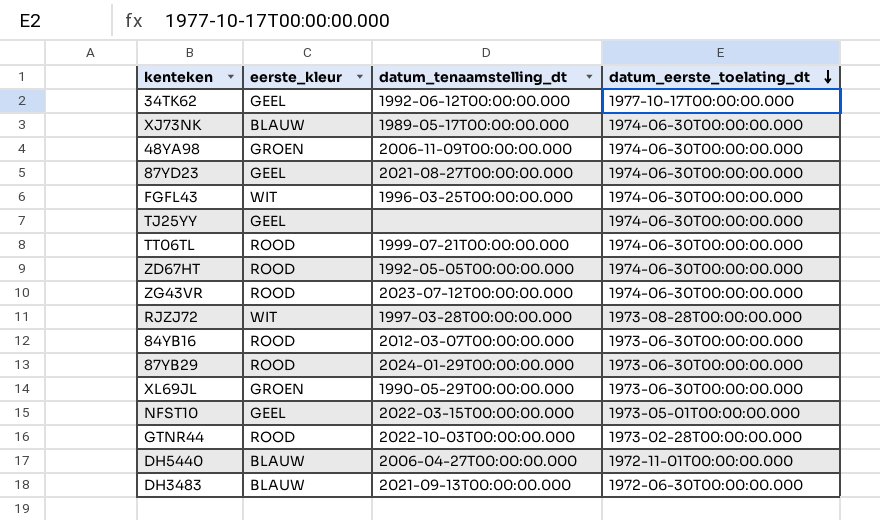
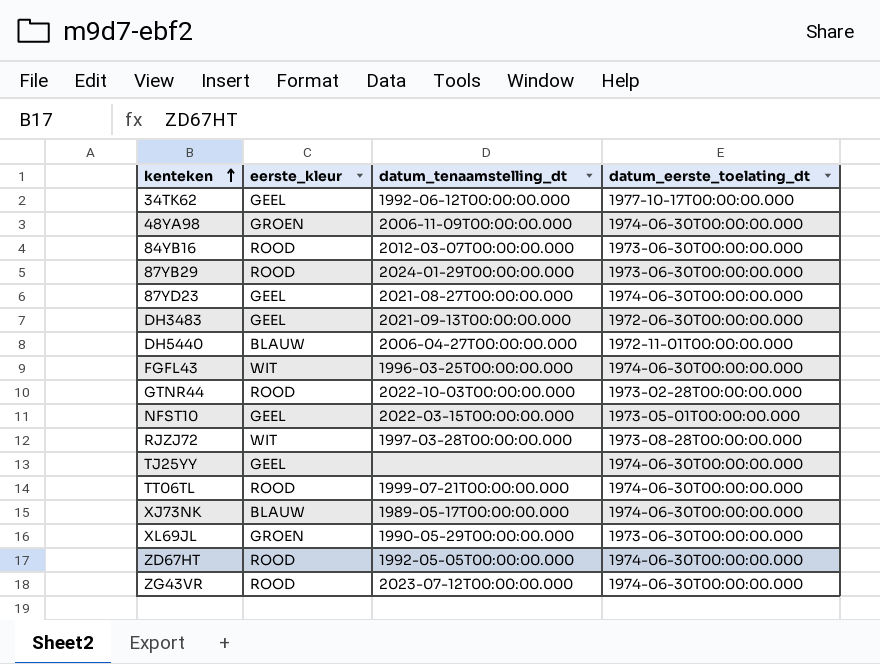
row order: datum_eerste_toelating_dt descending -> kenteken ascending
DH3483 | eerste_kleur: BLAUW -> GEEL

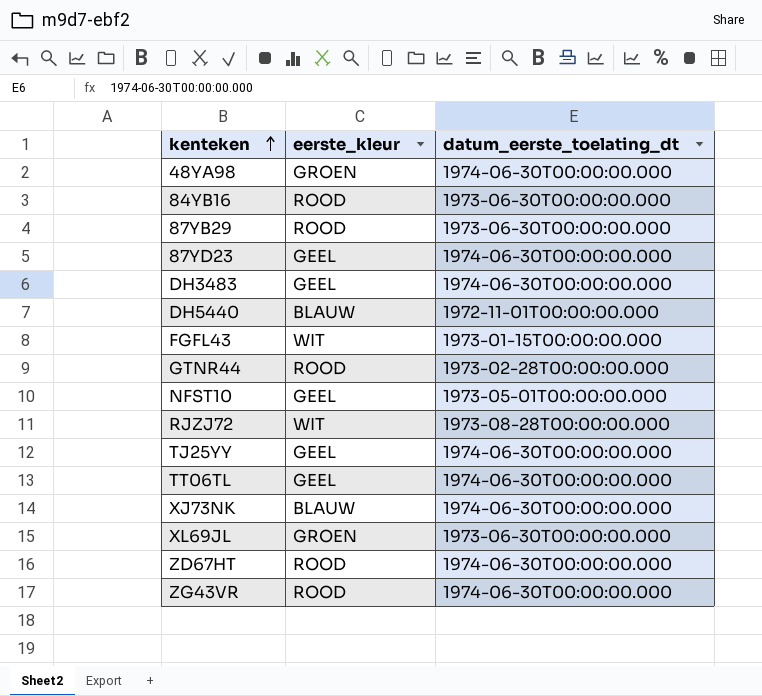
column datum_tenaamstelling_dt | position: 3 -> none
row 34TK62: GEEL | 1992-06-12T00:00:00.000 | 1977-10-17T00:00:00.000 -> none
DH3483 | datum_eerste_toelating_dt: 1972-06-30T00:00:00.000 -> 1974-06-30T00:00:00.000
FGFL43 | datum_eerste_toelating_dt: 1974-06-30T00:00:00.000 -> 1973-01-15T00:00:00.000
TT06TL | eerste_kleur: ROOD -> GEEL

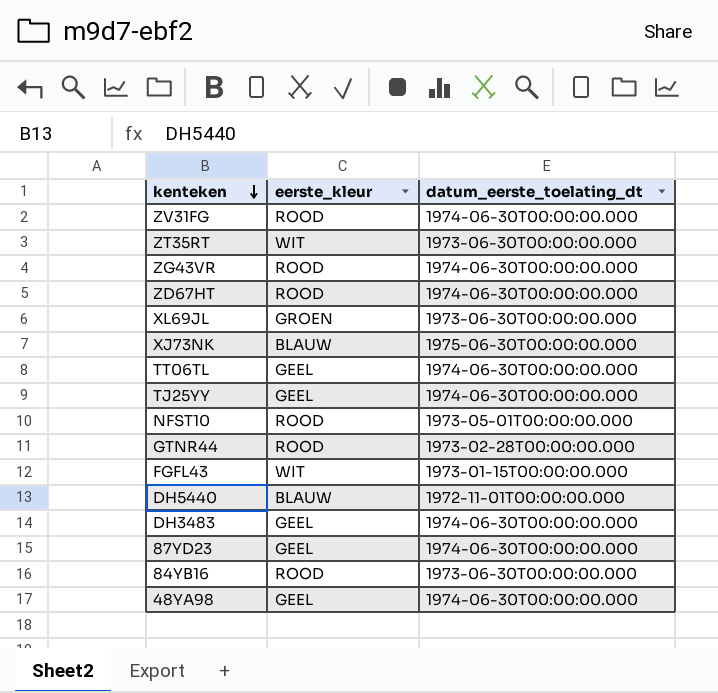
row order: kenteken ascending -> kenteken descending
row 87YB29: ROOD | 1973-06-30T00:00:00.000 -> none
row RJZJ72: WIT | 1973-08-28T00:00:00.000 -> none
row ZV31FG: none -> ROOD | 1974-06-30T00:00:00.000
row ZT35RT: none -> WIT | 1973-06-30T00:00:00.000
XJ73NK | datum_eerste_toelating_dt: 1974-06-30T00:00:00.000 -> 1975-06-30T00:00:00.000
NFST10 | eerste_kleur: GEEL -> ROOD
48YA98 | eerste_kleur: GROEN -> GEEL

